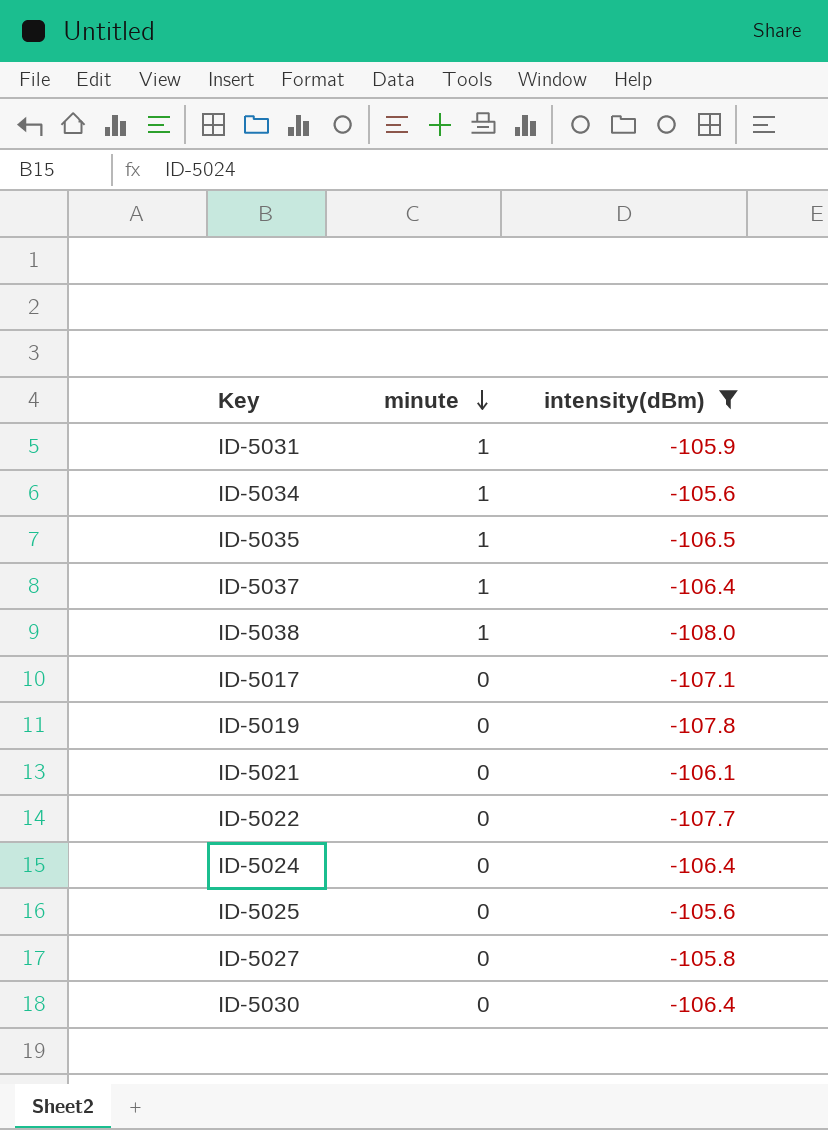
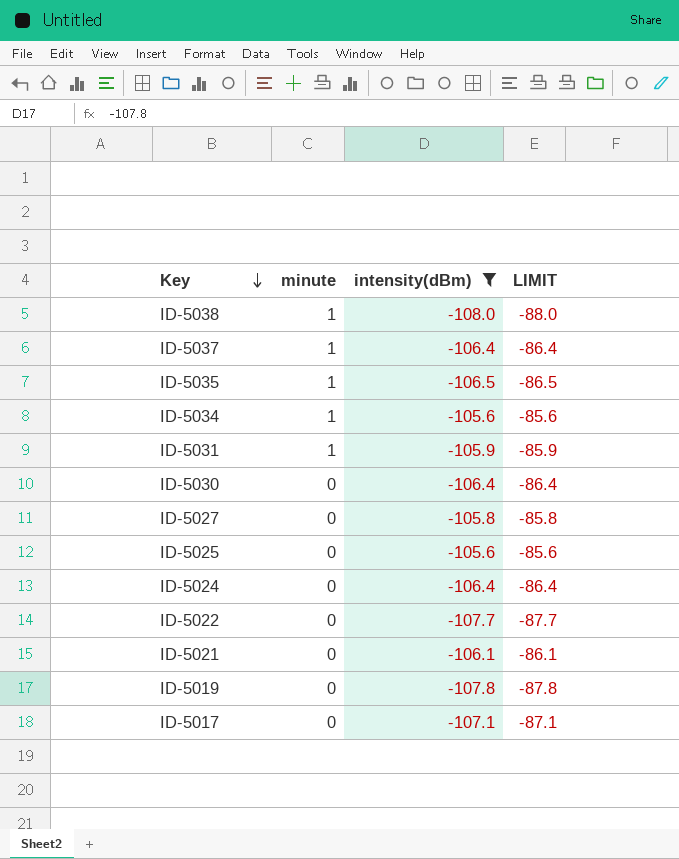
row order: minute descending -> Key descending
column LIMIT | formula: none -> [intensity(dBm)] + 20

